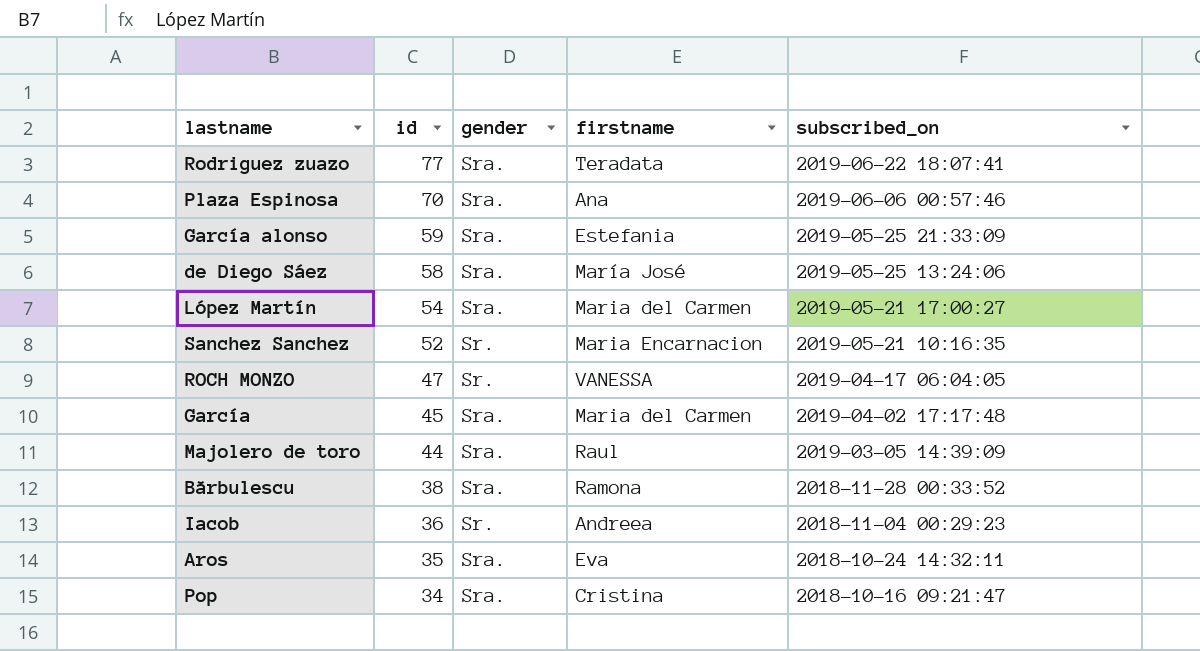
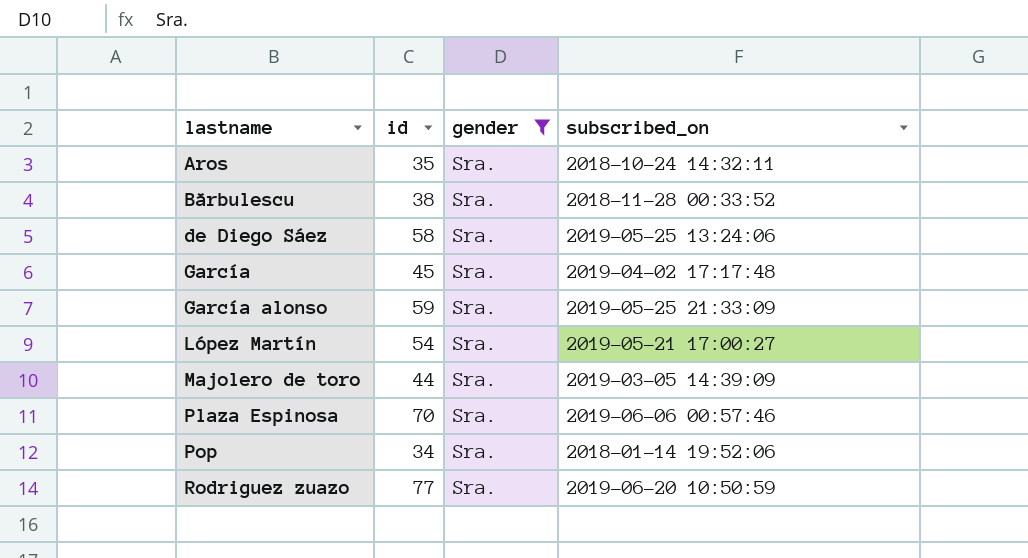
filter: none -> gender = Sra.
row order: id descending -> lastname ascending
column firstname | position: 4 -> none
Pop | subscribed_on: 2018-10-16 09:21:47 -> 2018-01-14 19:52:06
Rodriguez zuazo | subscribed_on: 2019-06-22 18:07:41 -> 2019-06-20 10:50:59

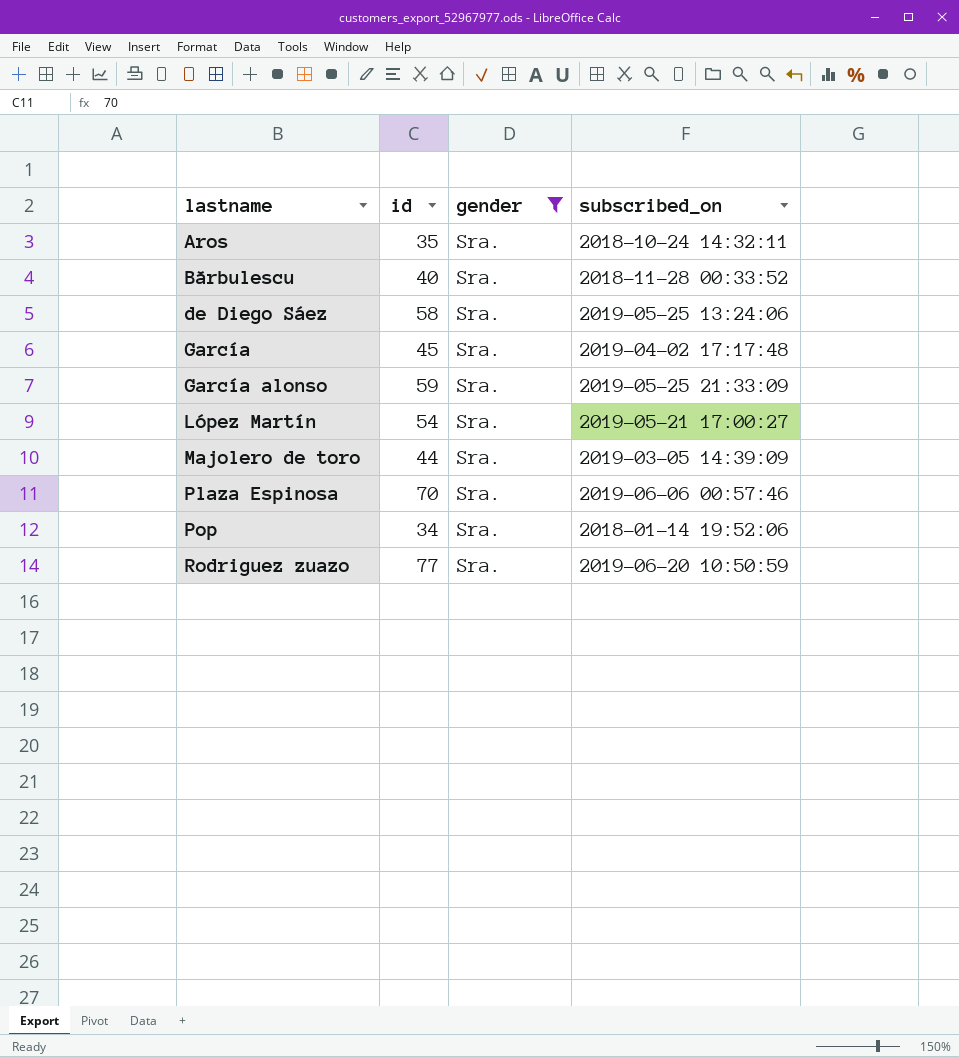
Bărbulescu | id: 38 -> 40

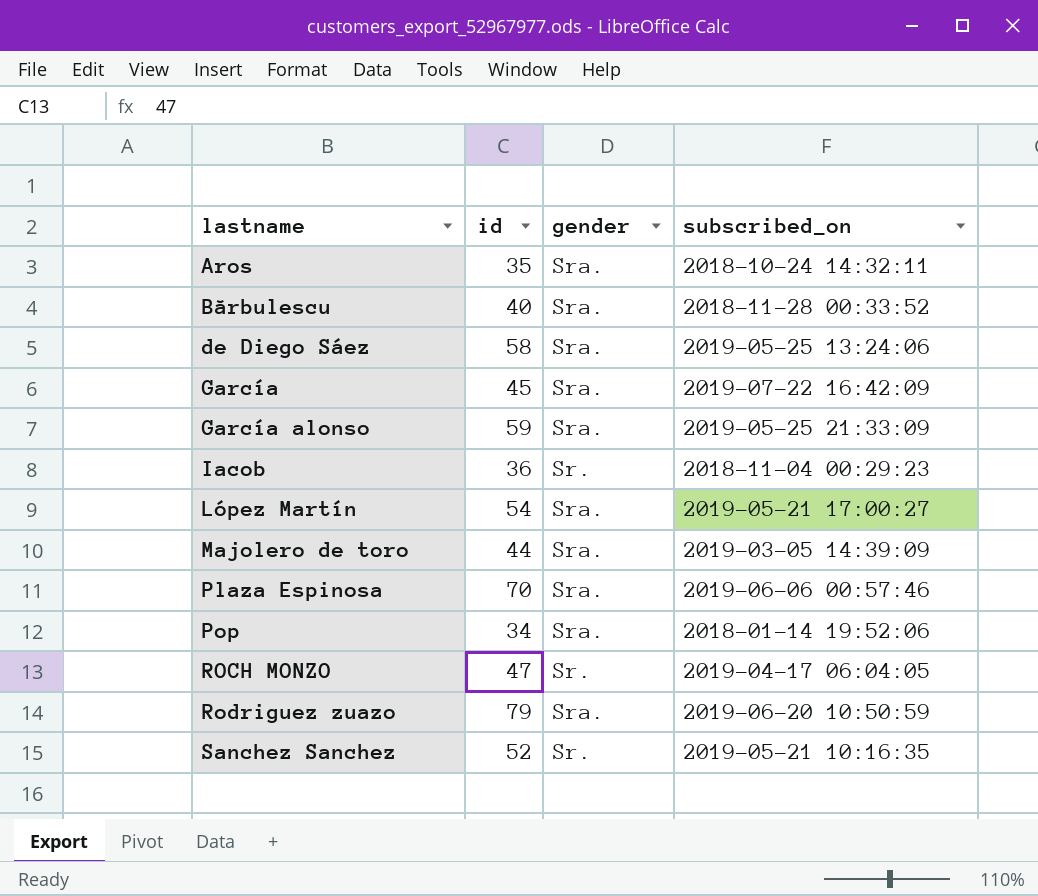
filter: gender = Sra. -> none
García | subscribed_on: 2019-04-02 17:17:48 -> 2019-07-22 16:42:09
Rodriguez zuazo | id: 77 -> 79

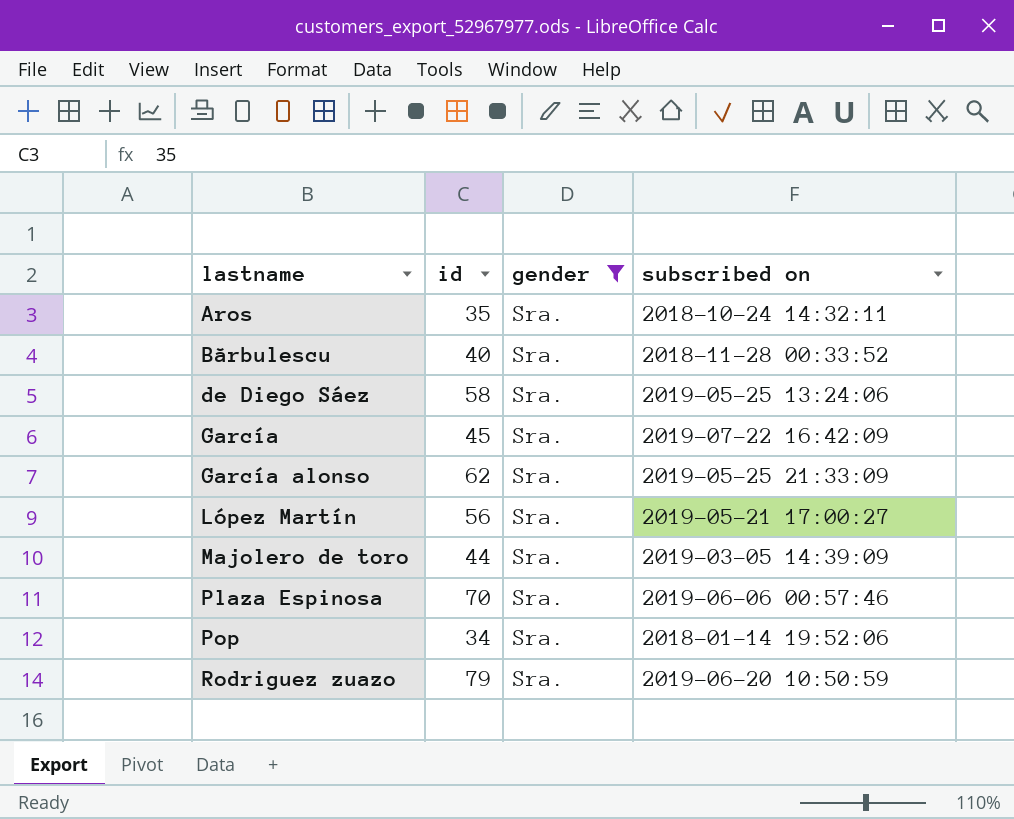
filter: none -> gender = Sra.
column name: subscribed_on -> subscribed on
García alonso | id: 59 -> 62
López Martín | id: 54 -> 56

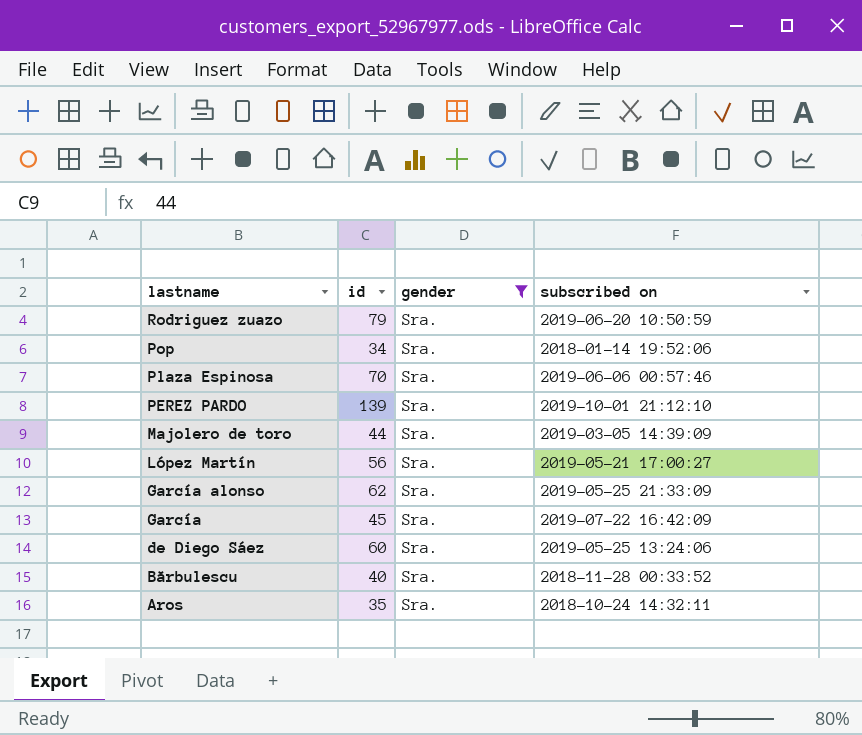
row order: lastname ascending -> lastname descending
row PEREZ PARDO: none -> 139 | Sra. | 2019-10-01 21:12:10
de Diego Sáez | id: 58 -> 60

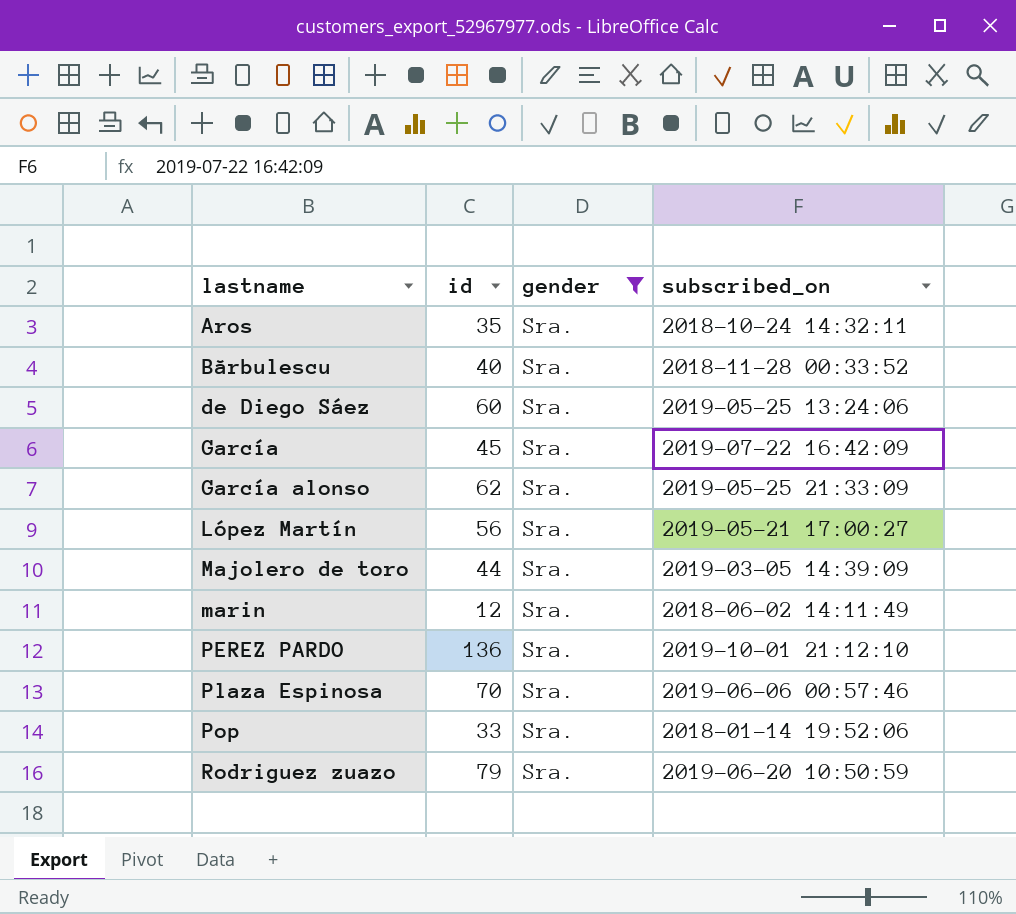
row order: lastname descending -> lastname ascending
column name: subscribed on -> subscribed_on
row marin: none -> 12 | Sra. | 2018-06-02 14:11:49
PEREZ PARDO | id: 139 -> 136
Pop | id: 34 -> 33

